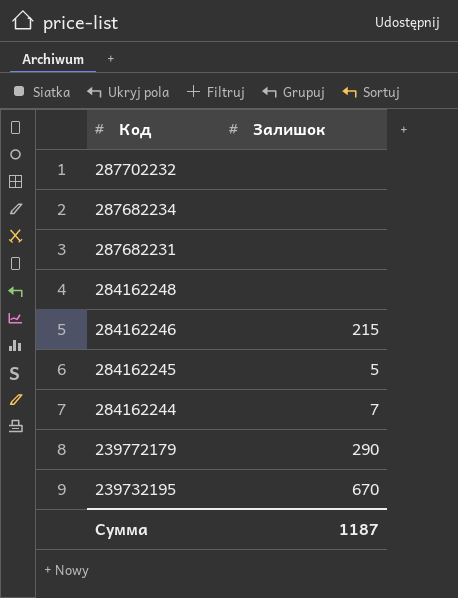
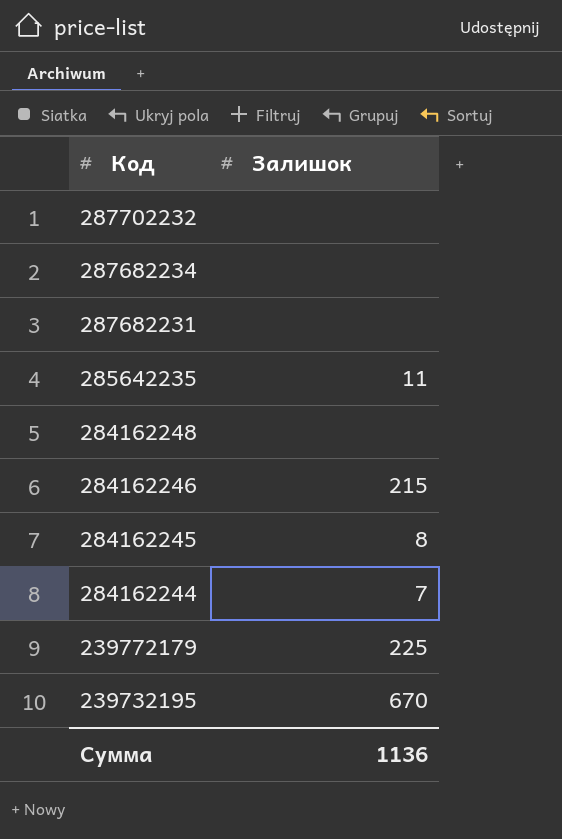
row 285642235: none -> 11
284162245 | Залишок: 5 -> 8
239772179 | Залишок: 290 -> 225
Сумма | Залишок: 1187 -> 1136

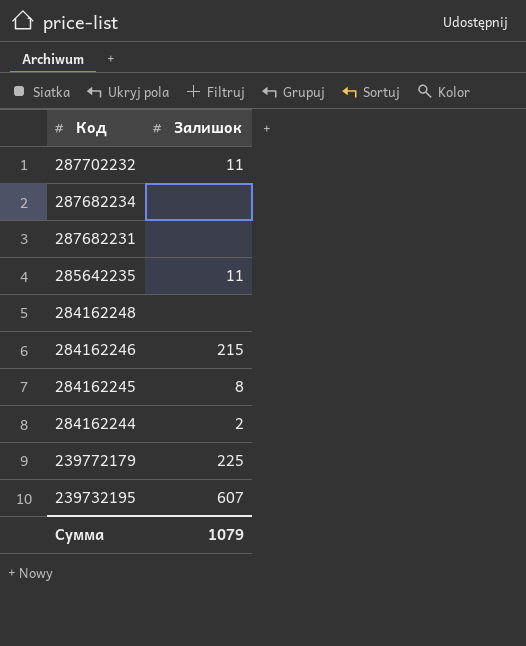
287702232 | Залишок: none -> 11
284162244 | Залишок: 7 -> 2
239732195 | Залишок: 670 -> 607
Сумма | Залишок: 1136 -> 1079

